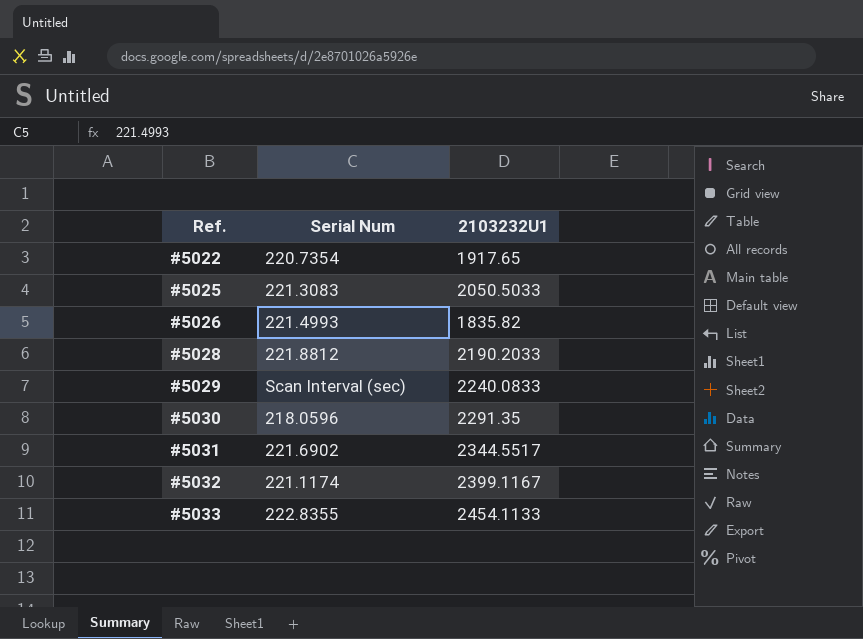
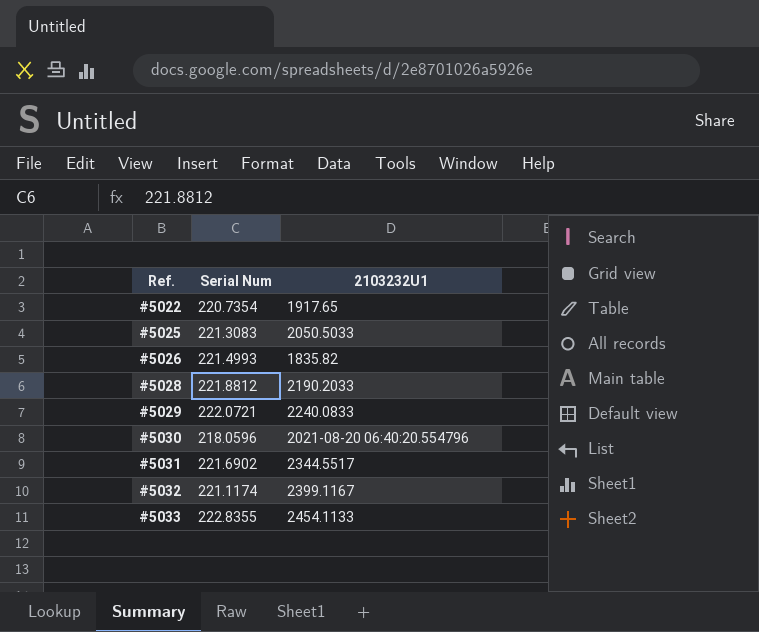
#5029 | Serial Num: Scan Interval (sec) -> 222.0721
#5030 | 2103232U1: 2291.35 -> 2021-08-20 06:40:20.554796

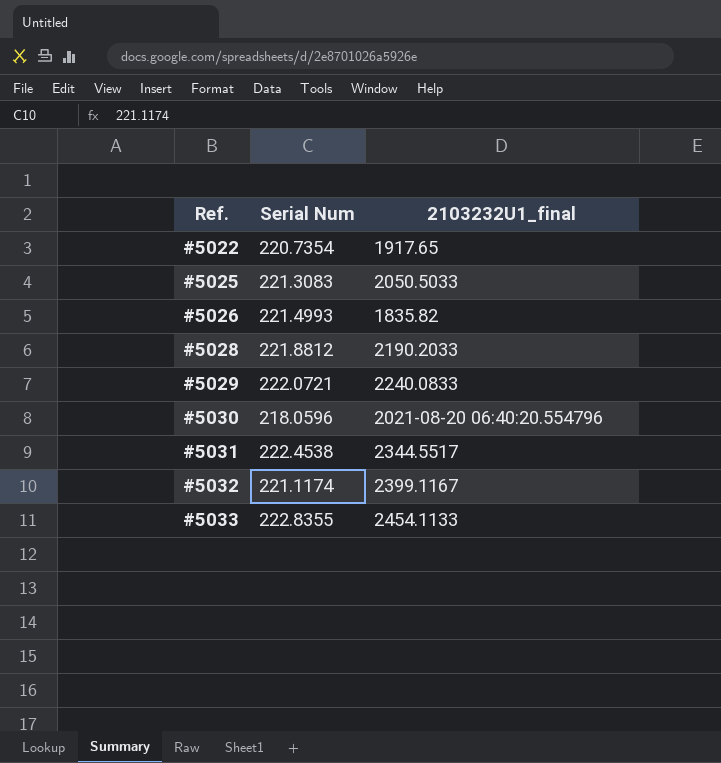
column name: 2103232U1 -> 2103232U1_final
#5031 | Serial Num: 221.6902 -> 222.4538

